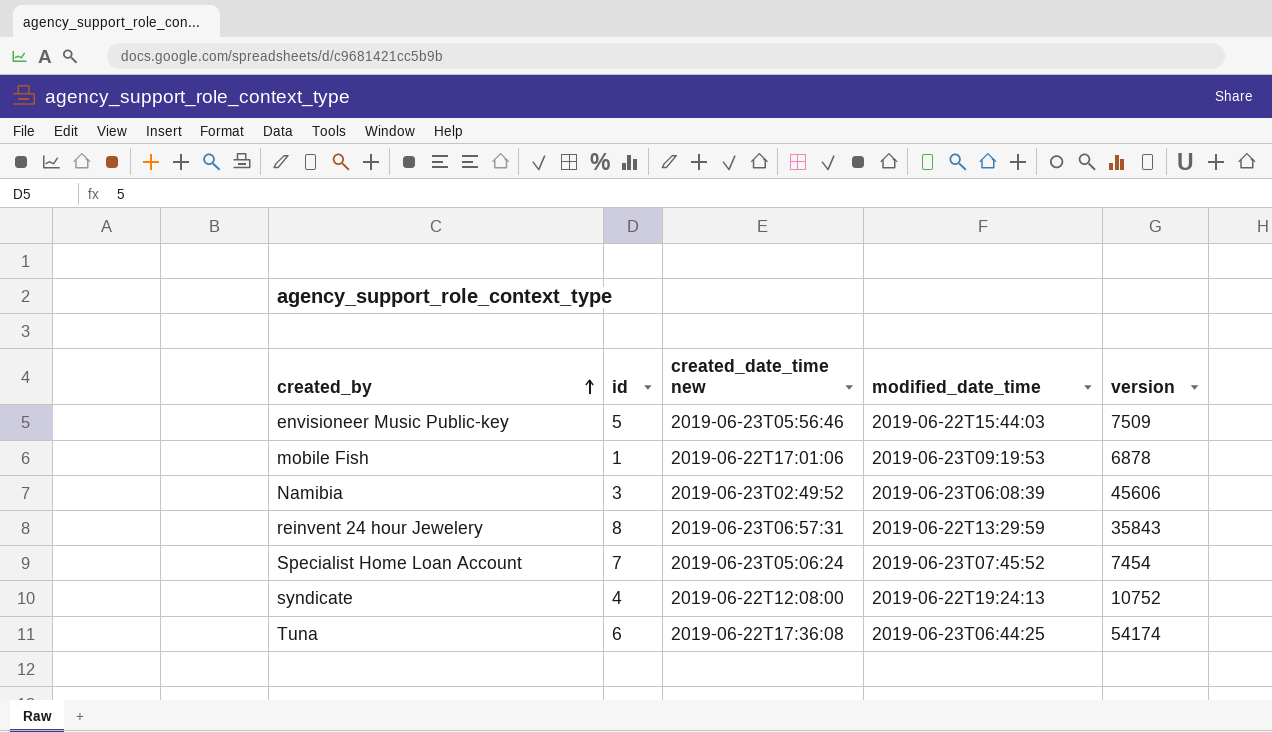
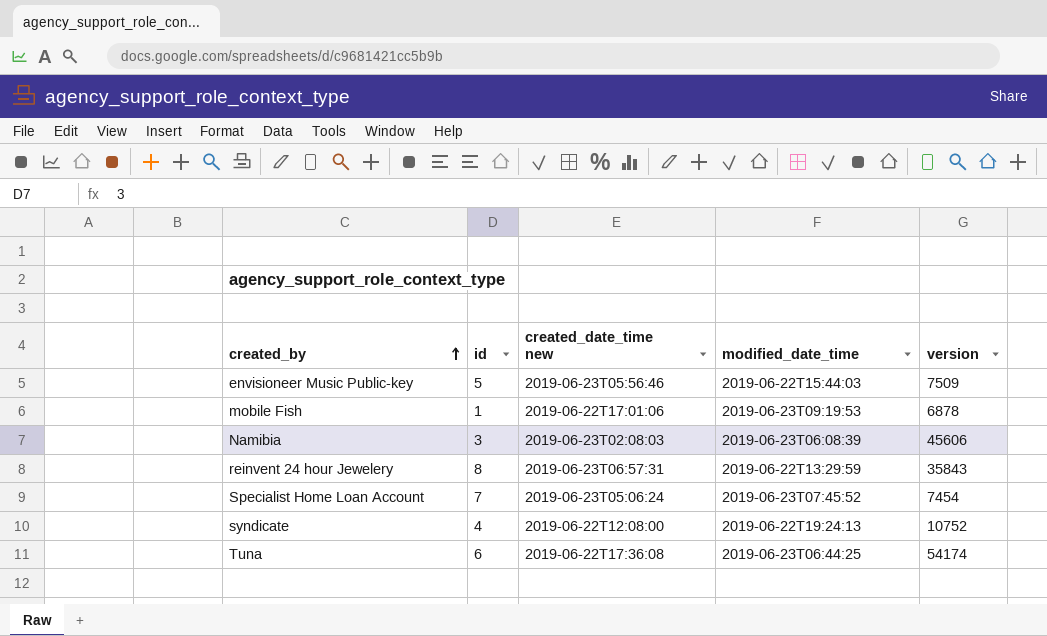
Namibia | created_date_time new: 2019-06-23T02:49:52 -> 2019-06-23T02:08:03

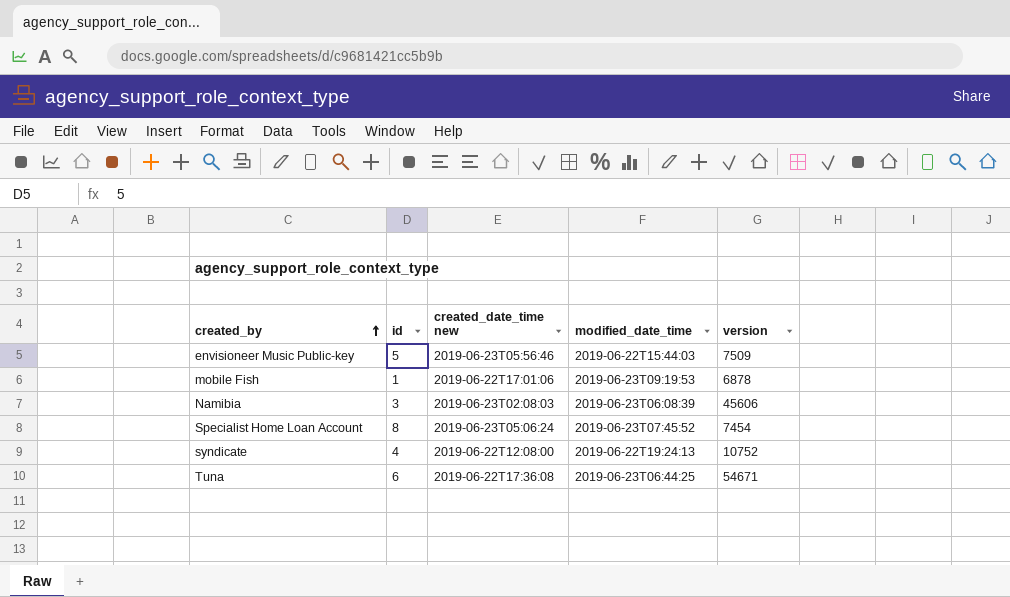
row reinvent 24 hour Jewelery: 8 | 2019-06-23T06:57:31 | 2019-06-22T13:29:59 | 35843 -> none
Specialist Home Loan Account | id: 7 -> 8
Tuna | version: 54174 -> 54671

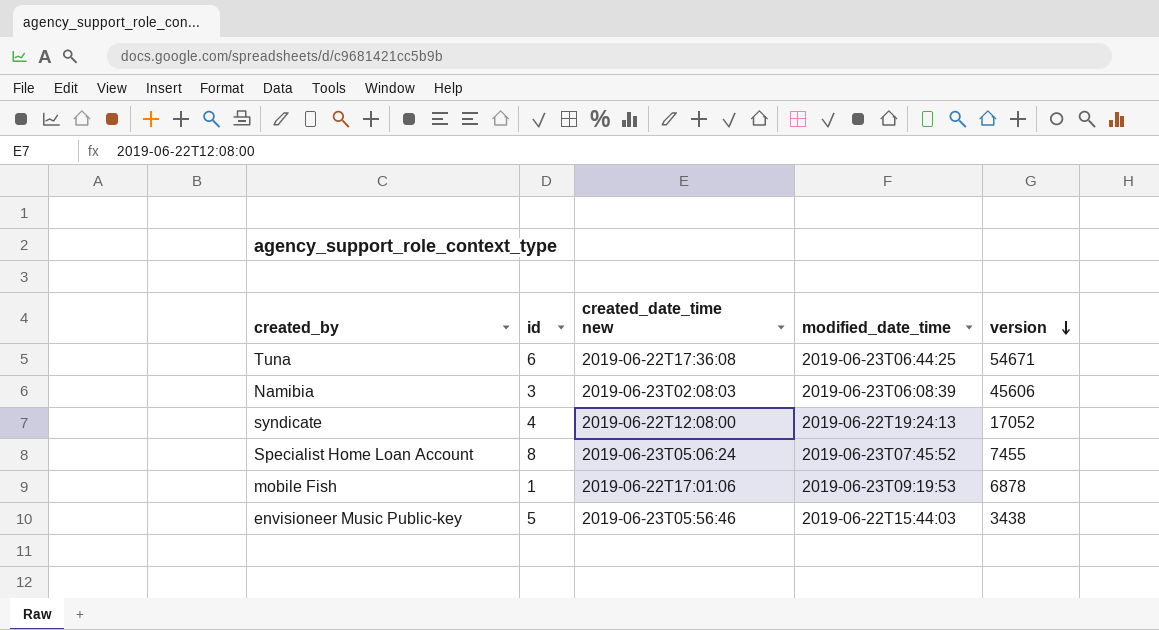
row order: created_by ascending -> version descending
syndicate | version: 10752 -> 17052
Specialist Home Loan Account | version: 7454 -> 7455
envisioneer Music Public-key | version: 7509 -> 3438

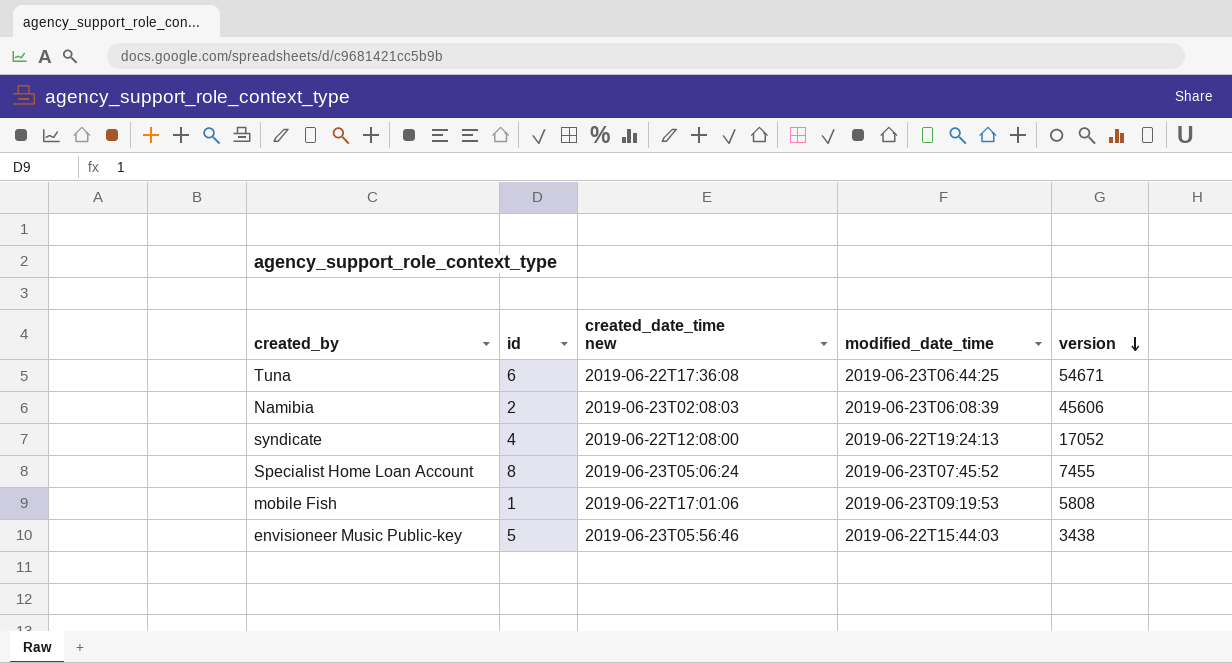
Namibia | id: 3 -> 2
mobile Fish | version: 6878 -> 5808

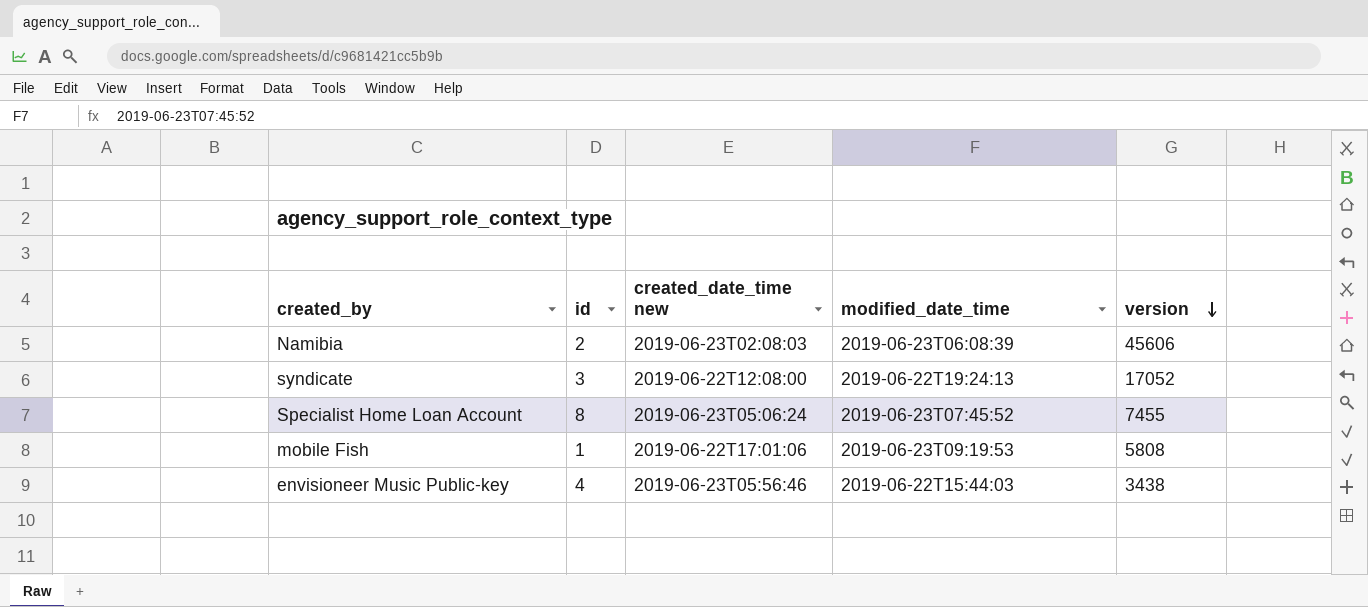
row Tuna: 6 | 2019-06-22T17:36:08 | 2019-06-23T06:44:25 | 54671 -> none
syndicate | id: 4 -> 3
envisioneer Music Public-key | id: 5 -> 4

